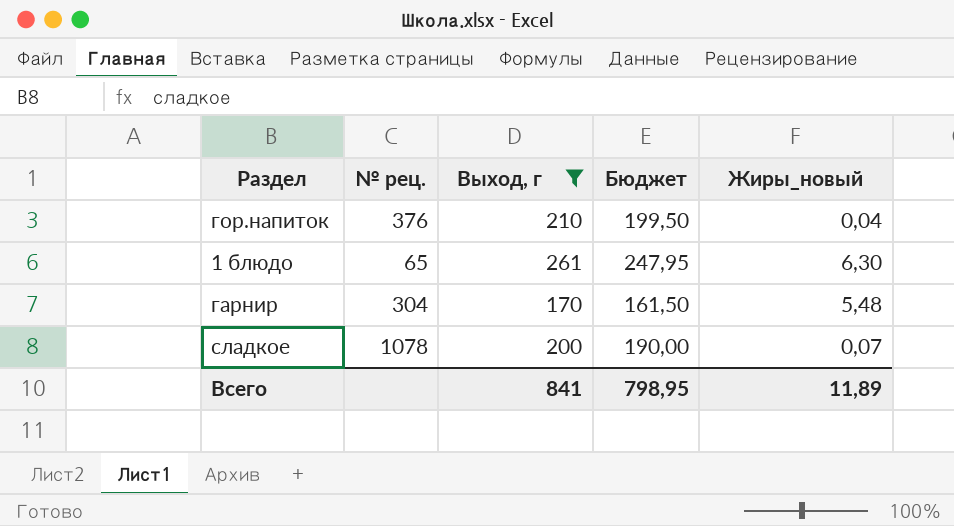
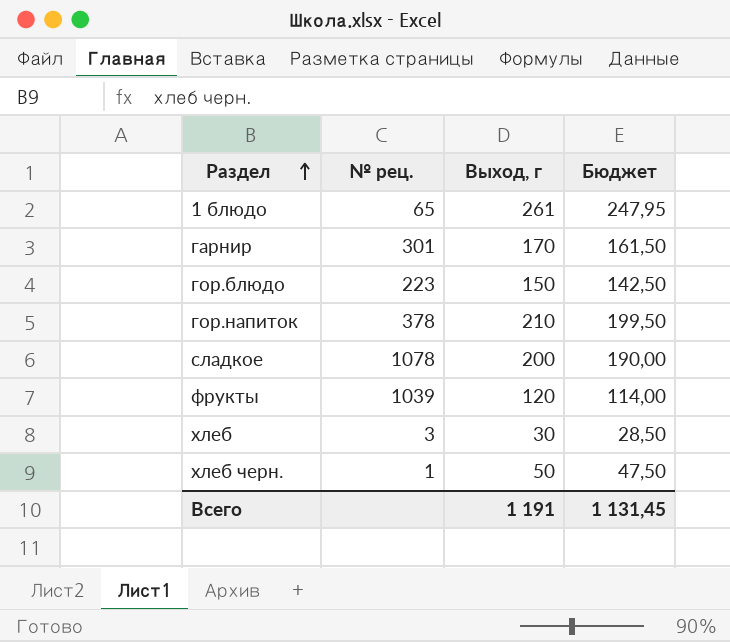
filter: Выход, г >= 170 -> none
row order: none -> Раздел ascending
column Жиры_новый | position: 5 -> none
гарнир | № рец.: 304 -> 301
гор.напиток | № рец.: 376 -> 378
Всего | Выход, г: 841 -> 1 191
Всего | Бюджет: 798,95 -> 1 131,45

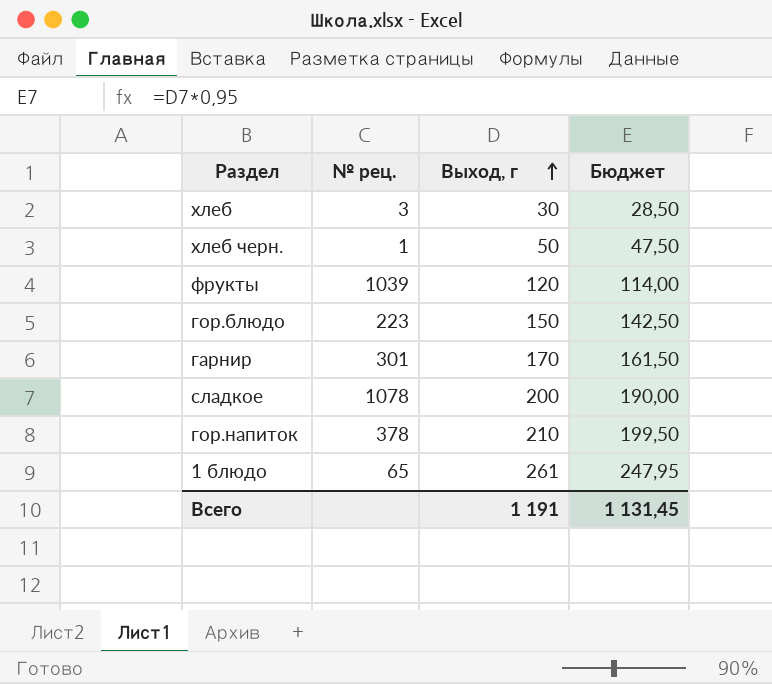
row order: Раздел ascending -> Выход, г ascending

